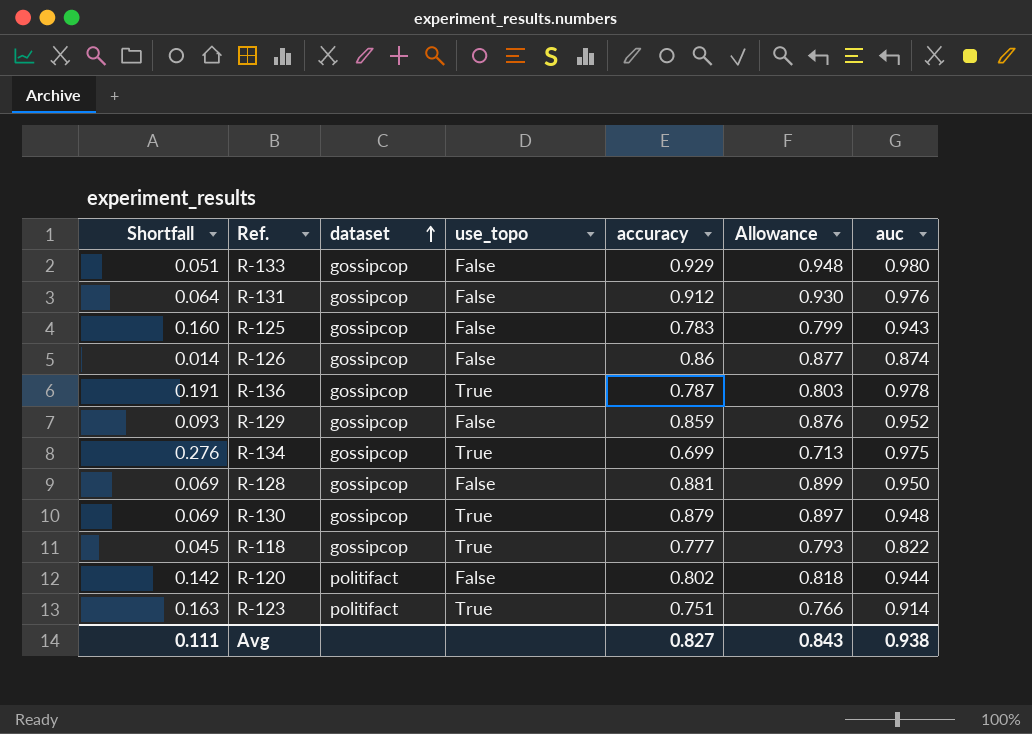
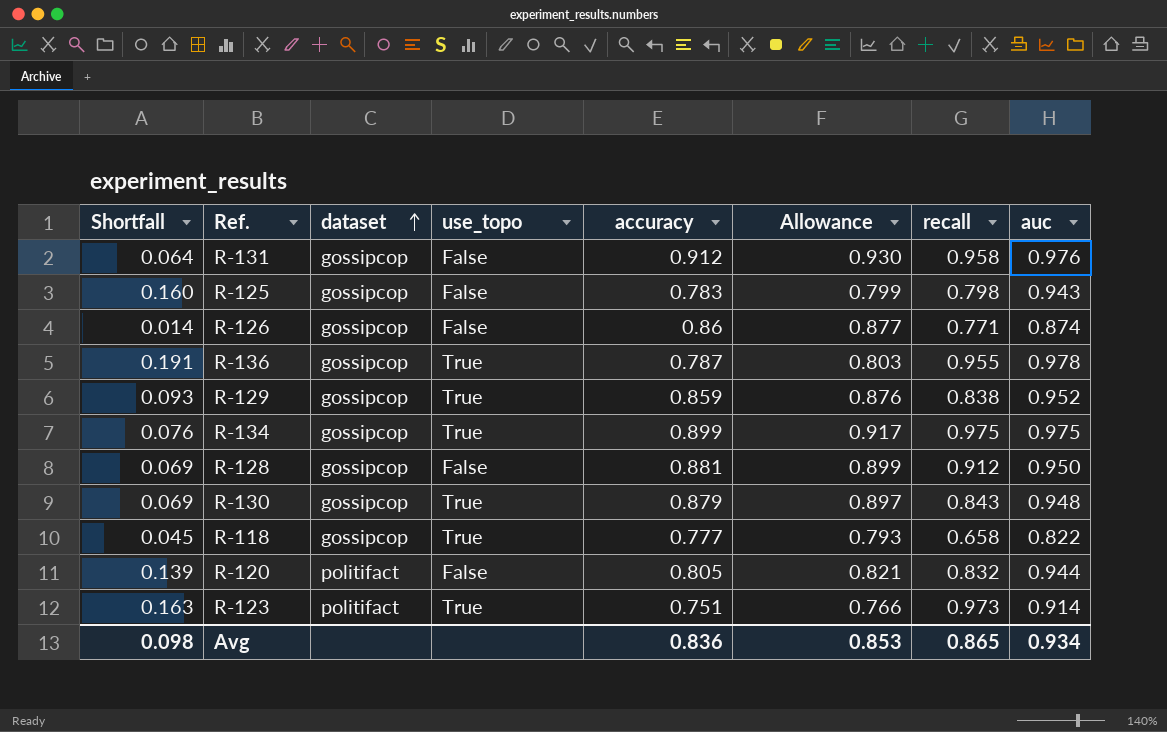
column recall | position: none -> 7
row R-133: 0.051 | gossipcop | False | 0.929 | 0.948 | 0.980 -> none
R-129 | use_topo: False -> True
R-134 | Shortfall: 0.276 -> 0.076
R-134 | accuracy: 0.699 -> 0.899
R-134 | Allowance: 0.713 -> 0.917
R-120 | Shortfall: 0.142 -> 0.139
R-120 | accuracy: 0.802 -> 0.805
R-120 | Allowance: 0.818 -> 0.821
Avg | Shortfall: 0.111 -> 0.098
Avg | accuracy: 0.827 -> 0.836
Avg | Allowance: 0.843 -> 0.853
Avg | auc: 0.938 -> 0.934

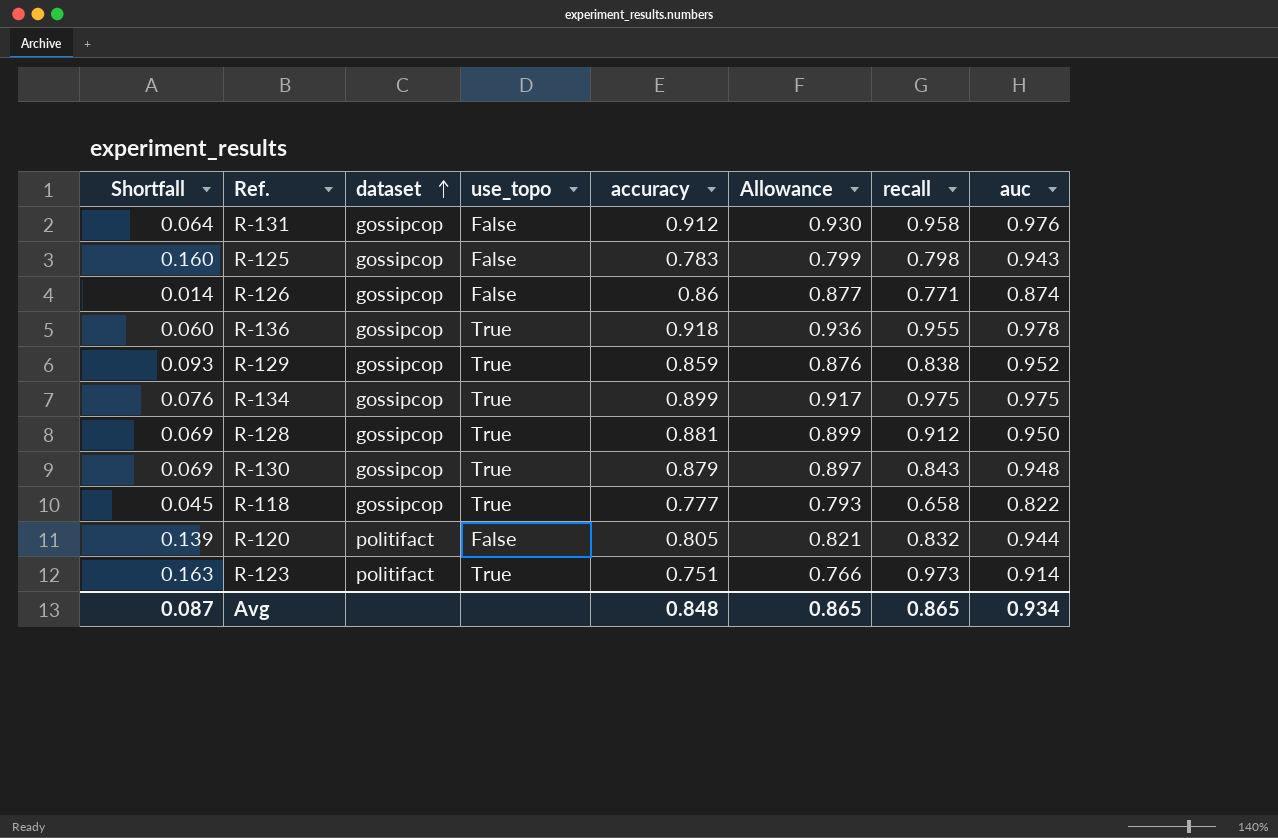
R-136 | Shortfall: 0.191 -> 0.060
R-136 | accuracy: 0.787 -> 0.918
R-136 | Allowance: 0.803 -> 0.936
R-128 | use_topo: False -> True
Avg | Shortfall: 0.098 -> 0.087
Avg | accuracy: 0.836 -> 0.848
Avg | Allowance: 0.853 -> 0.865

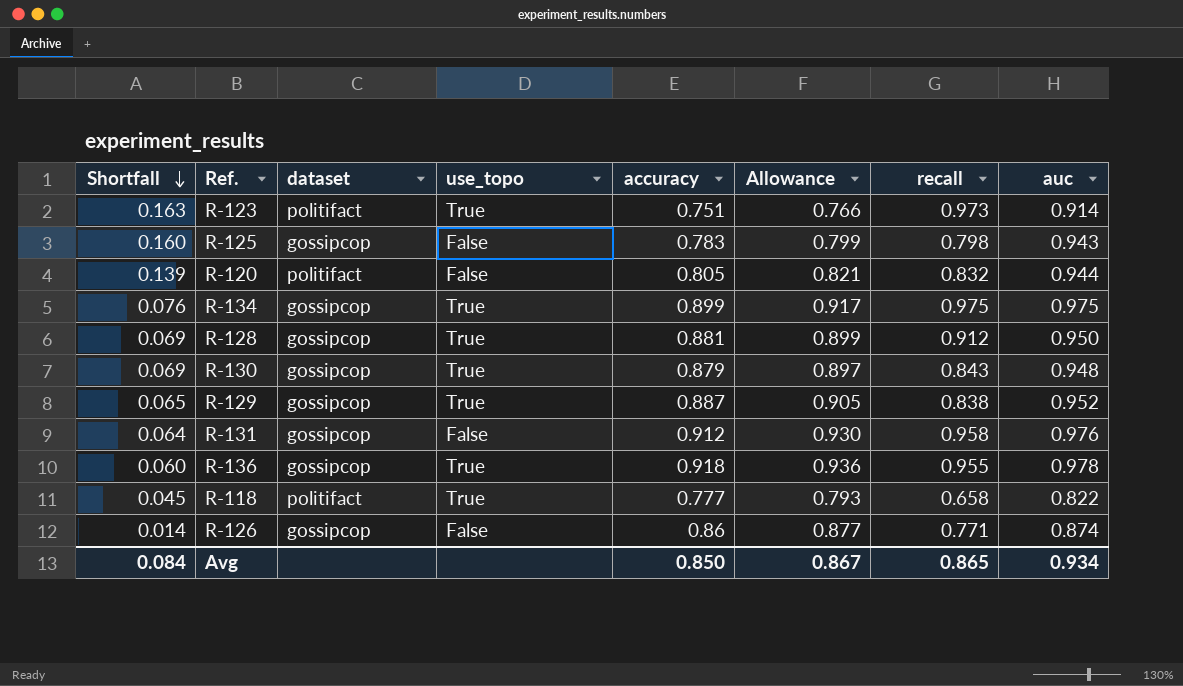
row order: dataset ascending -> Shortfall descending
R-129 | Shortfall: 0.093 -> 0.065
R-129 | accuracy: 0.859 -> 0.887
R-129 | Allowance: 0.876 -> 0.905
R-118 | dataset: gossipcop -> politifact
Avg | Shortfall: 0.087 -> 0.084
Avg | accuracy: 0.848 -> 0.850
Avg | Allowance: 0.865 -> 0.867

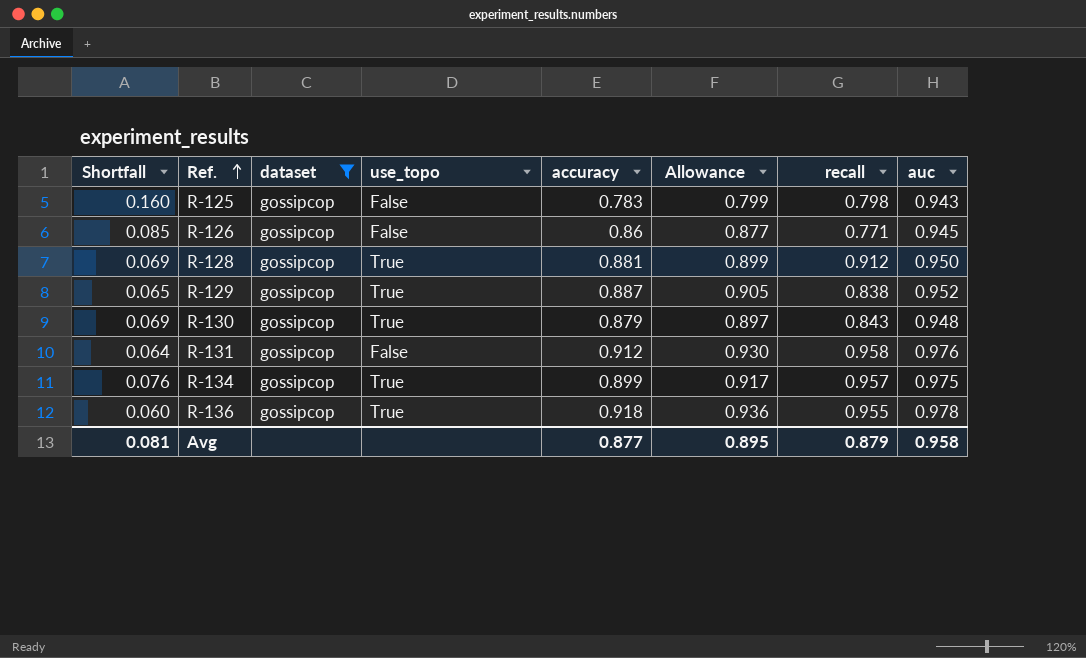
filter: none -> dataset = gossipcop
row order: Shortfall descending -> Ref. ascending
R-126 | Shortfall: 0.014 -> 0.085
R-126 | auc: 0.874 -> 0.945
R-134 | recall: 0.975 -> 0.957
Avg | Shortfall: 0.084 -> 0.081
Avg | accuracy: 0.850 -> 0.877
Avg | Allowance: 0.867 -> 0.895
Avg | recall: 0.865 -> 0.879
Avg | auc: 0.934 -> 0.958

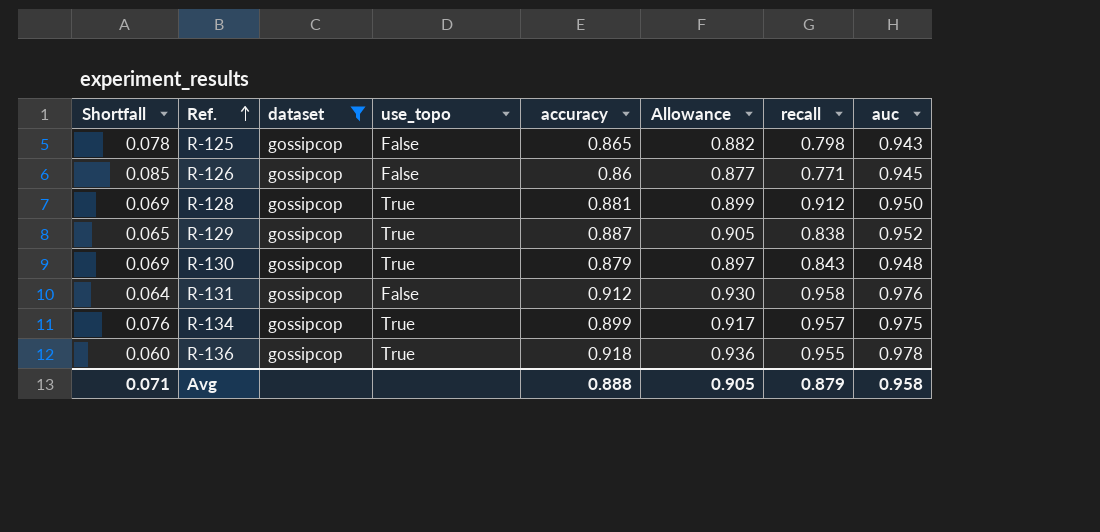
R-125 | Shortfall: 0.160 -> 0.078
R-125 | accuracy: 0.783 -> 0.865
R-125 | Allowance: 0.799 -> 0.882
Avg | Shortfall: 0.081 -> 0.071
Avg | accuracy: 0.877 -> 0.888
Avg | Allowance: 0.895 -> 0.905

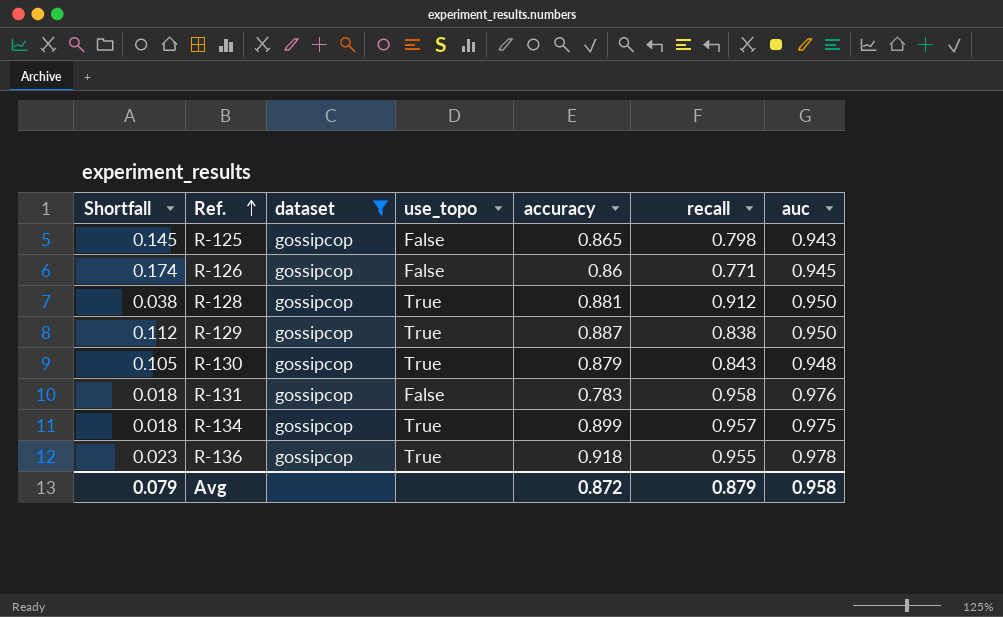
column Allowance | formula: [accuracy] * 1.02 -> none
column Shortfall | formula: [auc] - [accuracy] -> [auc] - [recall]
R-129 | auc: 0.952 -> 0.950
R-131 | accuracy: 0.912 -> 0.783
Avg | Shortfall: 0.071 -> 0.079
Avg | accuracy: 0.888 -> 0.872

